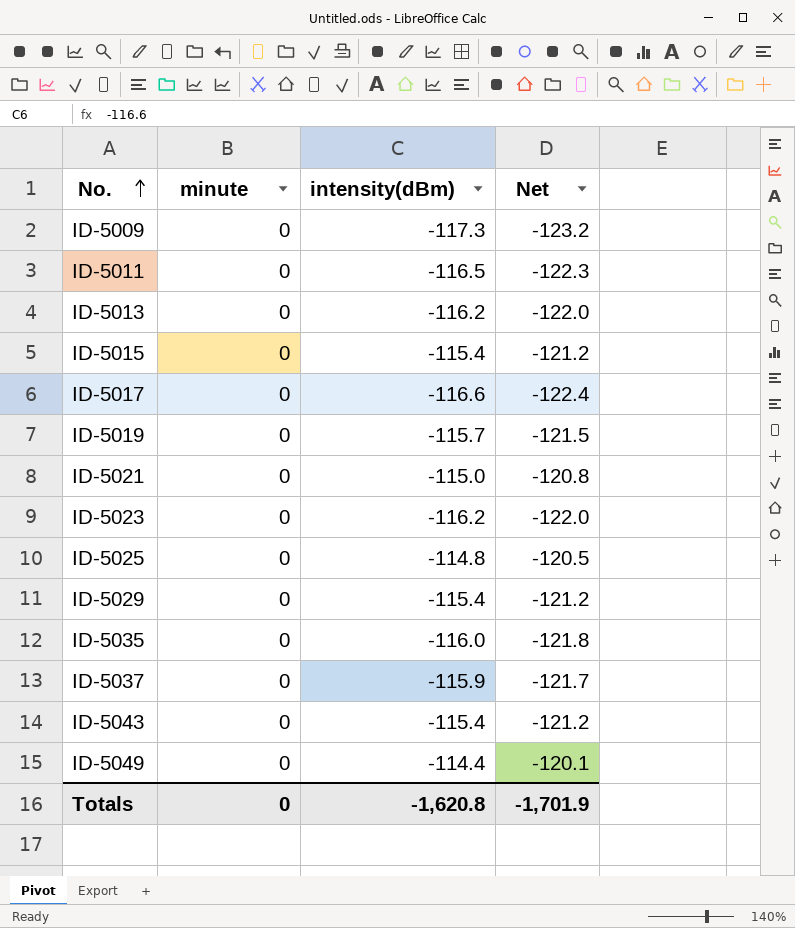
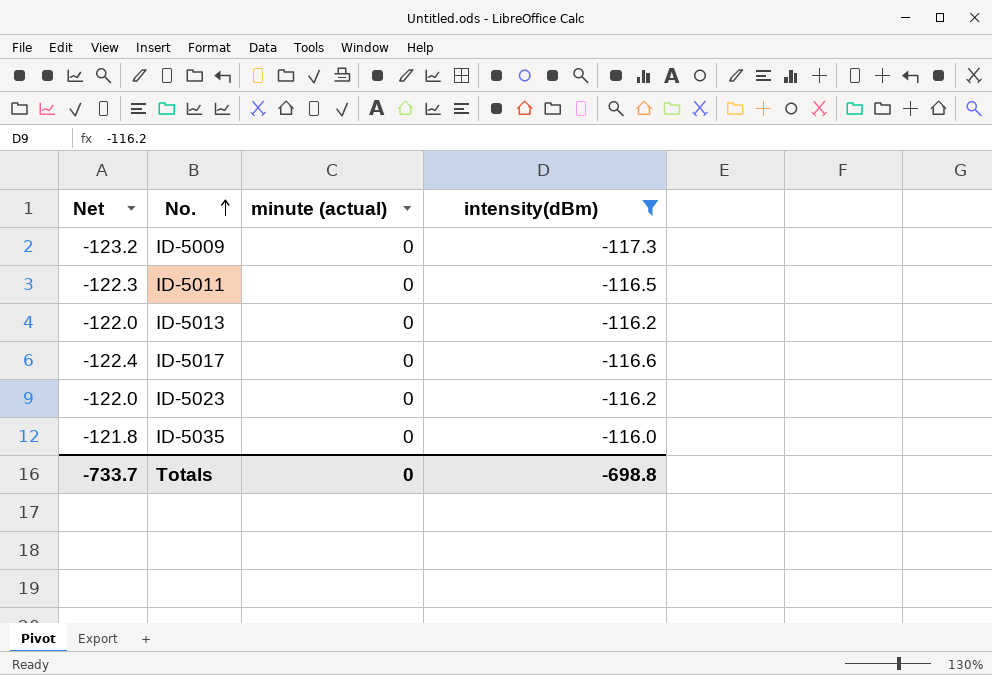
filter: none -> intensity(dBm) <= -116.0
column Net | position: 4 -> 1
column name: minute -> minute (actual)
Totals | Net: -1,701.9 -> -733.7
Totals | intensity(dBm): -1,620.8 -> -698.8

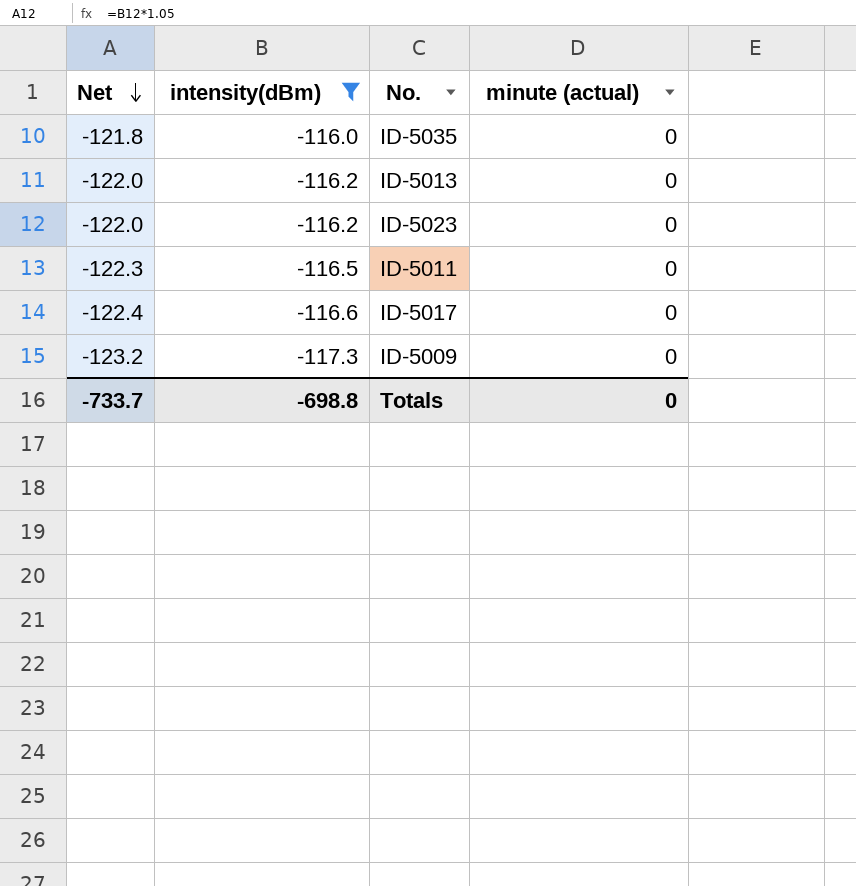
row order: No. ascending -> Net descending
column intensity(dBm) | position: 4 -> 2

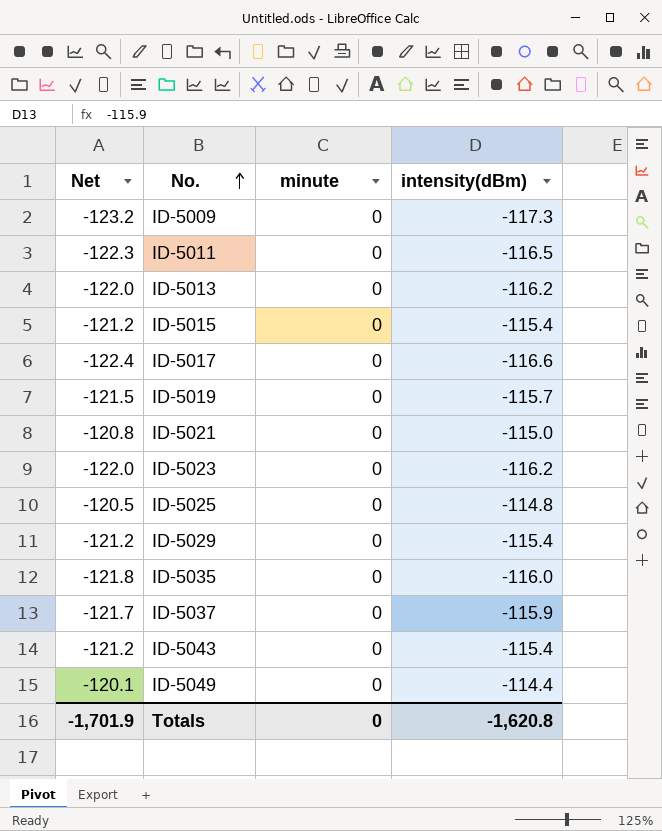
filter: intensity(dBm) <= -116.0 -> none
row order: Net descending -> No. ascending
column name: minute (actual) -> minute
column intensity(dBm) | position: 2 -> 4
Totals | Net: -733.7 -> -1,701.9
Totals | intensity(dBm): -698.8 -> -1,620.8

